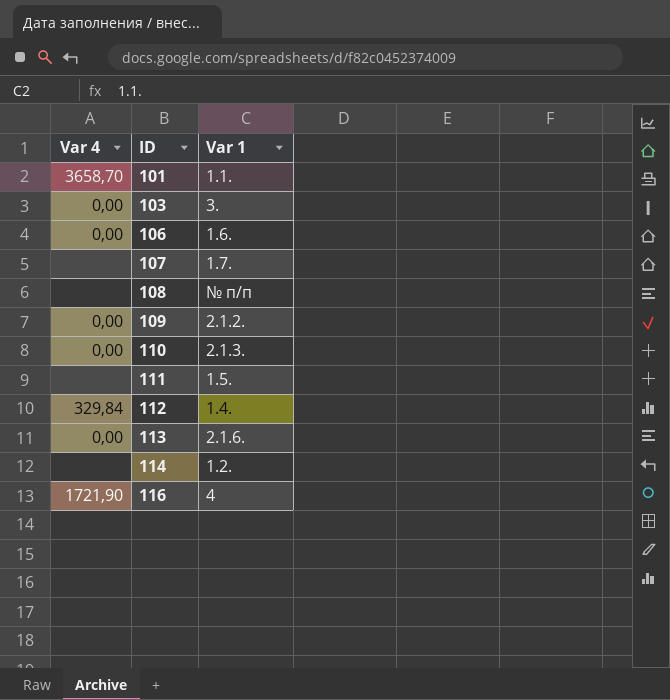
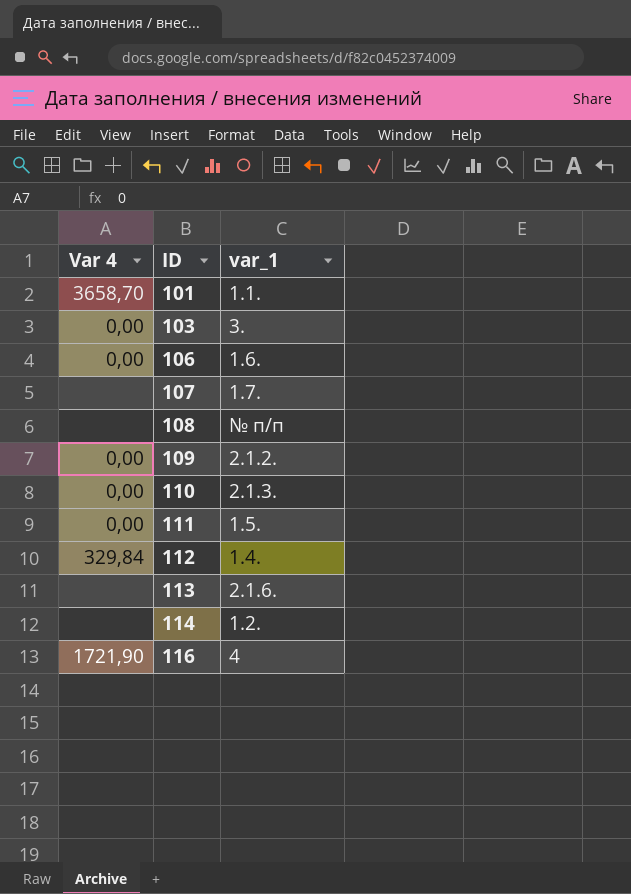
column name: Var 1 -> var_1
111 | Var 4: none -> 0,00
113 | Var 4: 0,00 -> none

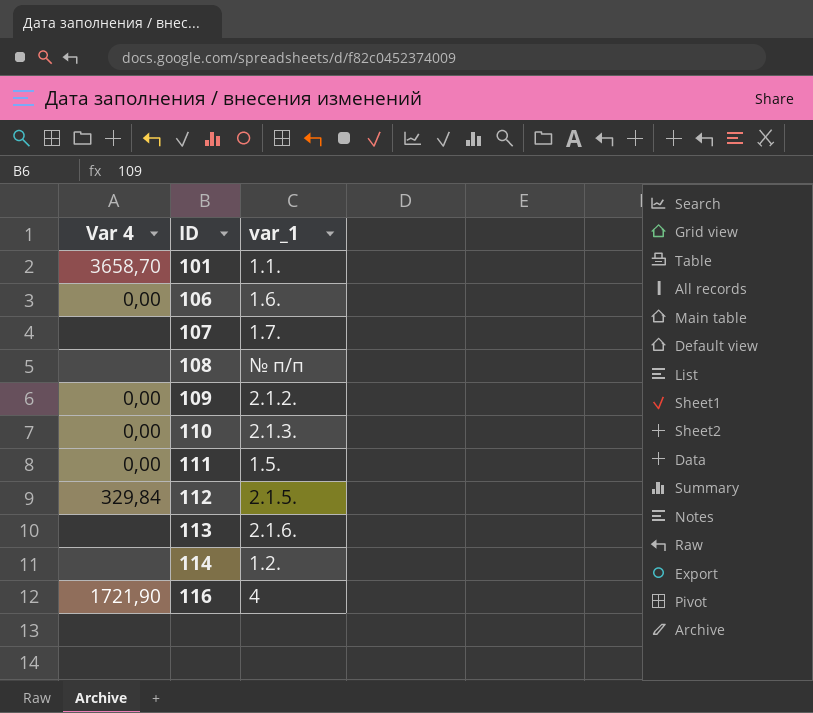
row 103: 0,00 | 3. -> none
112 | var_1: 1.4. -> 2.1.5.

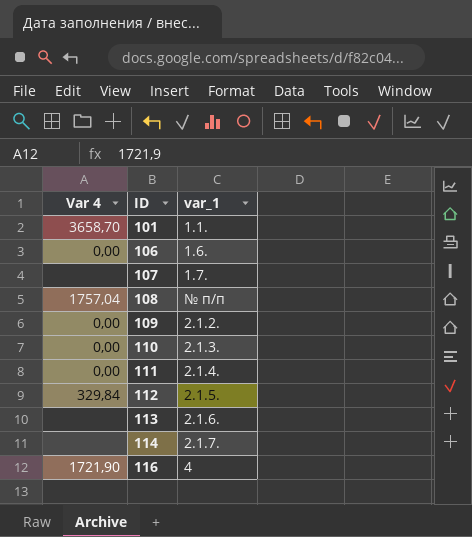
108 | Var 4: none -> 1757,04
111 | var_1: 1.5. -> 2.1.4.
114 | var_1: 1.2. -> 2.1.7.

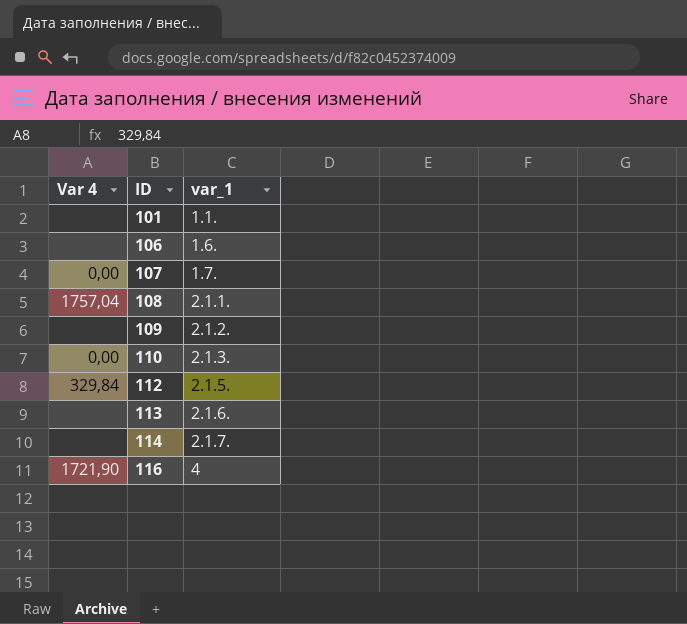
row 111: 0,00 | 2.1.4. -> none
101 | Var 4: 3658,70 -> none
106 | Var 4: 0,00 -> none
107 | Var 4: none -> 0,00
108 | var_1: № п/п -> 2.1.1.
109 | Var 4: 0,00 -> none

